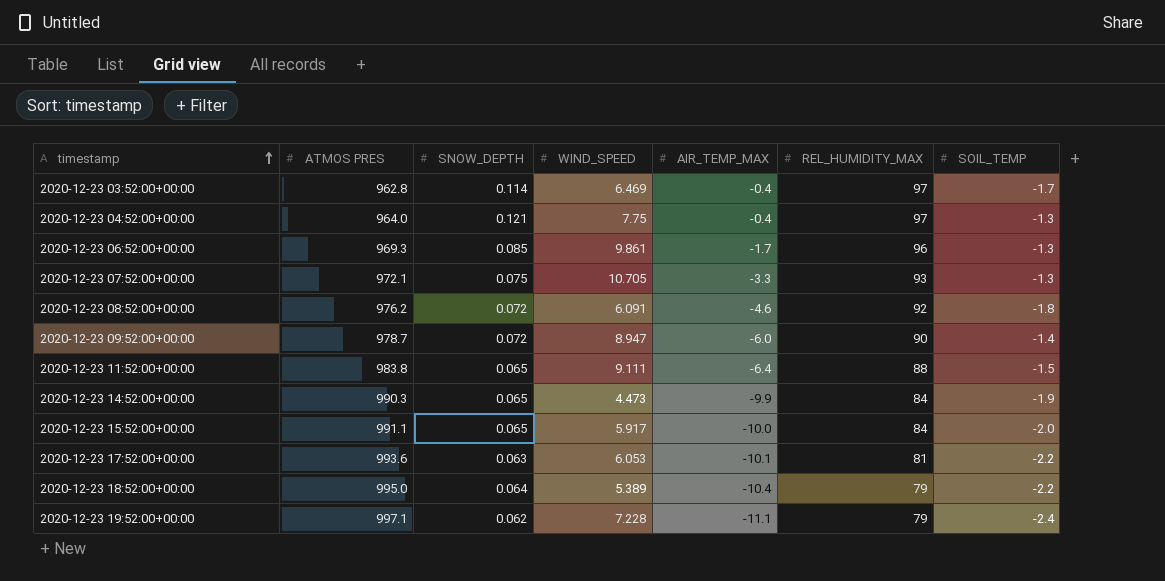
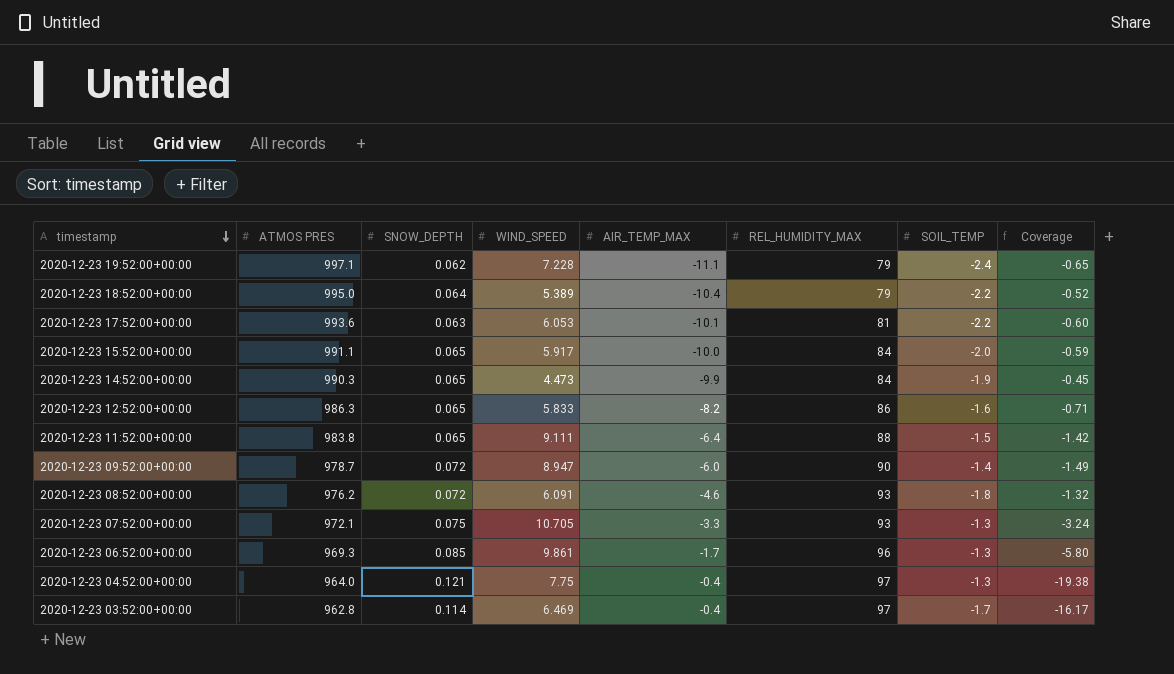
row order: timestamp ascending -> timestamp descending
column Coverage | formula: none -> [WIND_SPEED] / [AIR_TEMP_MAX]
row 2020-12-23 12:52:00+00:00: none -> 986.3 | 0.065 | 5.833 | -8.2 | 86 | -1.6 | -0.71
2020-12-23 08:52:00+00:00 | REL_HUMIDITY_MAX: 92 -> 93

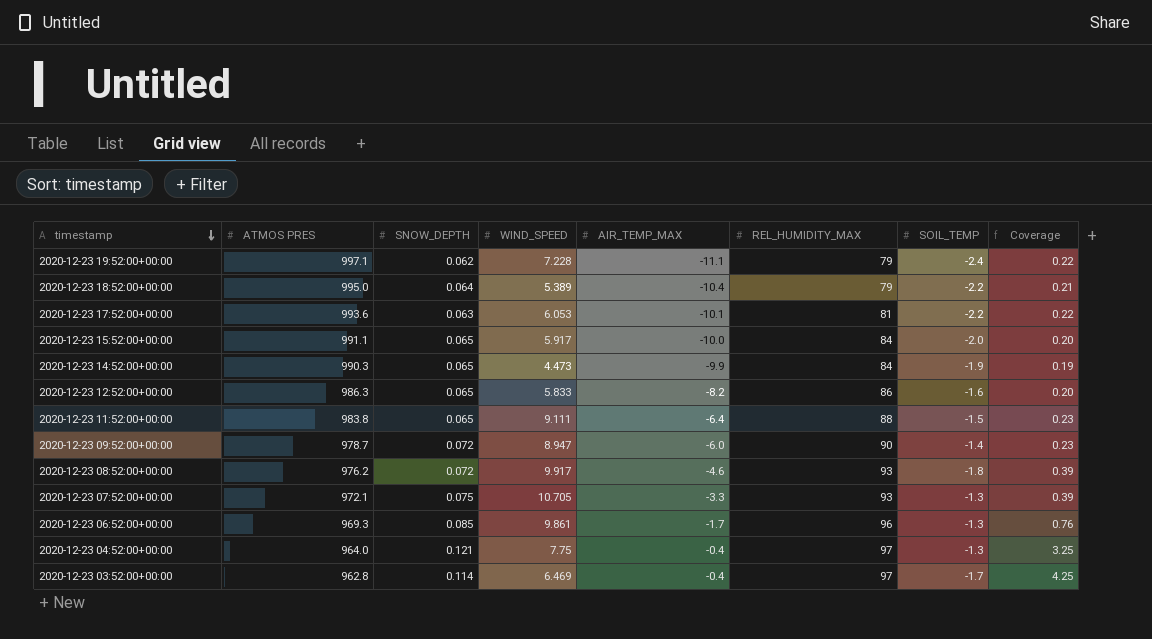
column Coverage | formula: [WIND_SPEED] / [AIR_TEMP_MAX] -> [SOIL_TEMP] / [AIR_TEMP_MAX]
2020-12-23 08:52:00+00:00 | WIND_SPEED: 6.091 -> 9.917

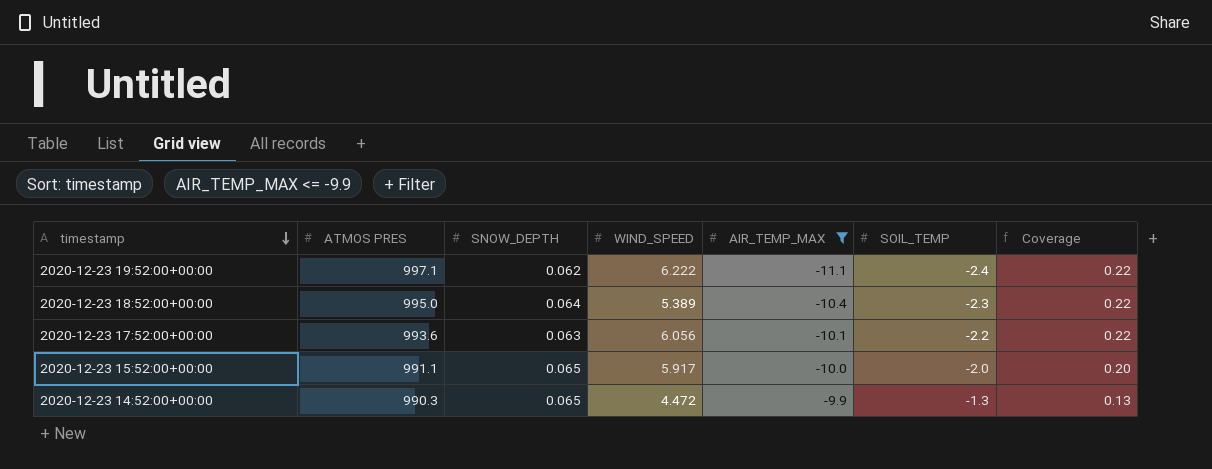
filter: none -> AIR_TEMP_MAX <= -9.9
column REL_HUMIDITY_MAX | position: 6 -> none
2020-12-23 19:52:00+00:00 | WIND_SPEED: 7.228 -> 6.222
2020-12-23 18:52:00+00:00 | SOIL_TEMP: -2.2 -> -2.3
2020-12-23 18:52:00+00:00 | Coverage: 0.21 -> 0.22
2020-12-23 17:52:00+00:00 | WIND_SPEED: 6.053 -> 6.056
2020-12-23 14:52:00+00:00 | WIND_SPEED: 4.473 -> 4.472
2020-12-23 14:52:00+00:00 | SOIL_TEMP: -1.9 -> -1.3
2020-12-23 14:52:00+00:00 | Coverage: 0.19 -> 0.13

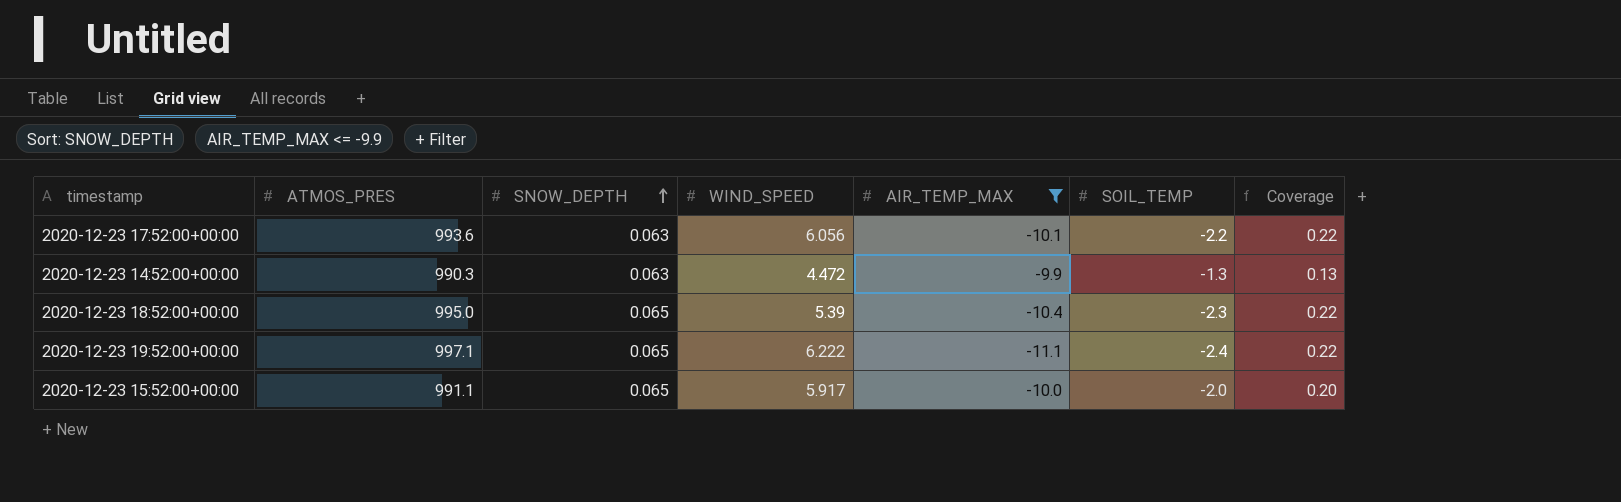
row order: timestamp descending -> SNOW_DEPTH ascending
column name: ATMOS PRES -> ATMOS_PRES
2020-12-23 14:52:00+00:00 | SNOW_DEPTH: 0.065 -> 0.063
2020-12-23 18:52:00+00:00 | SNOW_DEPTH: 0.064 -> 0.065
2020-12-23 18:52:00+00:00 | WIND_SPEED: 5.389 -> 5.39
2020-12-23 19:52:00+00:00 | SNOW_DEPTH: 0.062 -> 0.065

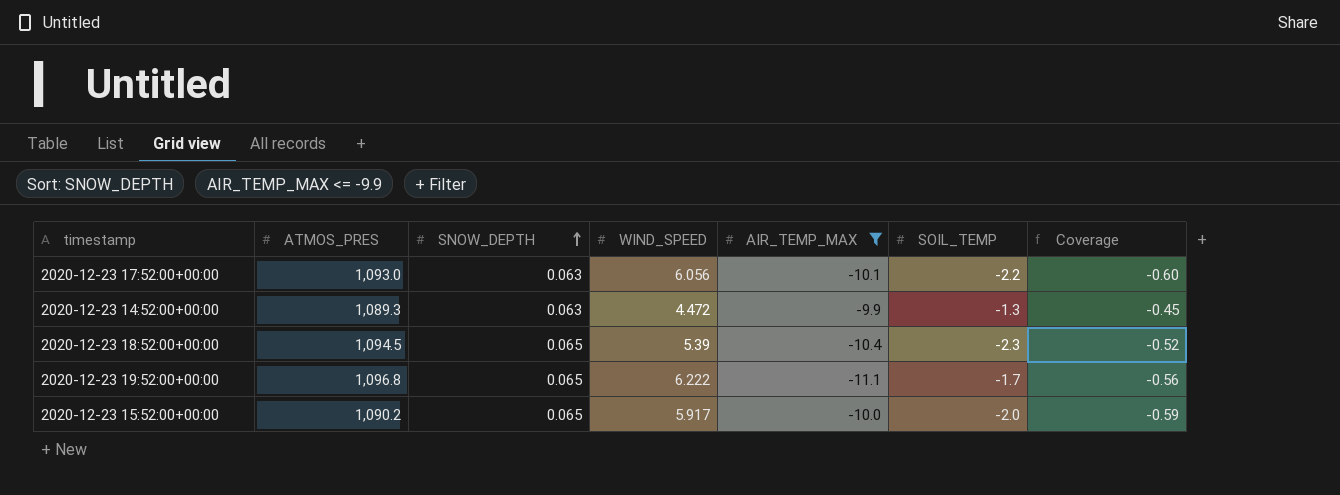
column Coverage | formula: [SOIL_TEMP] / [AIR_TEMP_MAX] -> [WIND_SPEED] / [AIR_TEMP_MAX]
2020-12-23 17:52:00+00:00 | ATMOS_PRES: 993.6 -> 1,093.0
2020-12-23 14:52:00+00:00 | ATMOS_PRES: 990.3 -> 1,089.3
2020-12-23 18:52:00+00:00 | ATMOS_PRES: 995.0 -> 1,094.5
2020-12-23 19:52:00+00:00 | ATMOS_PRES: 997.1 -> 1,096.8
2020-12-23 19:52:00+00:00 | SOIL_TEMP: -2.4 -> -1.7
2020-12-23 15:52:00+00:00 | ATMOS_PRES: 991.1 -> 1,090.2

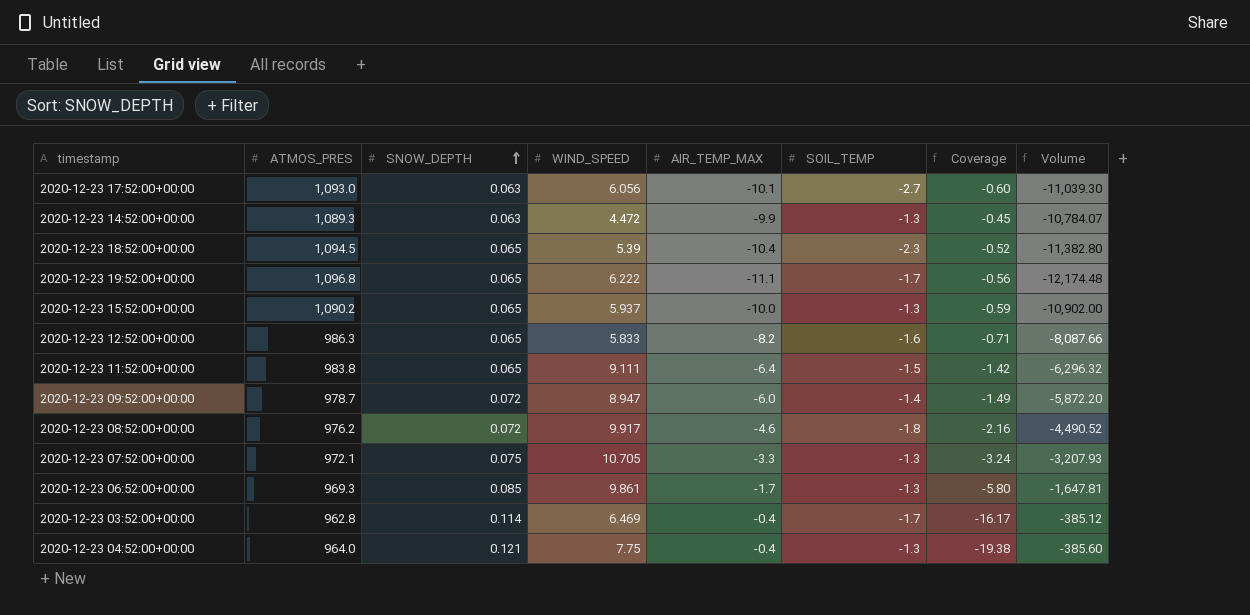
filter: AIR_TEMP_MAX <= -9.9 -> none
column Volume | formula: none -> [ATMOS_PRES] * [AIR_TEMP_MAX]
2020-12-23 17:52:00+00:00 | SOIL_TEMP: -2.2 -> -2.7
2020-12-23 15:52:00+00:00 | WIND_SPEED: 5.917 -> 5.937
2020-12-23 15:52:00+00:00 | SOIL_TEMP: -2.0 -> -1.3

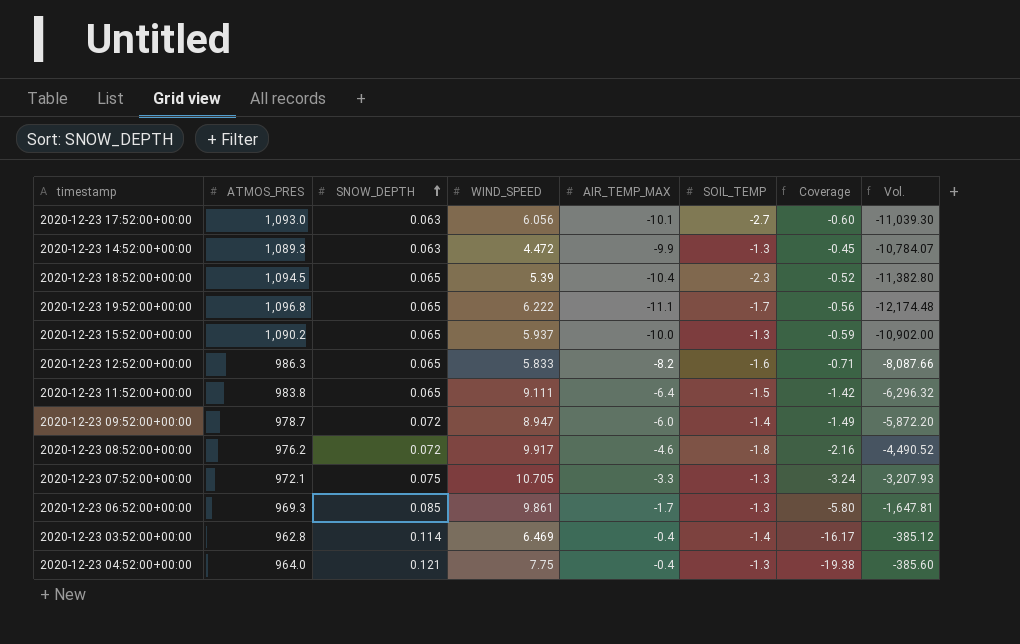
column name: Volume -> Vol.
2020-12-23 03:52:00+00:00 | SOIL_TEMP: -1.7 -> -1.4

